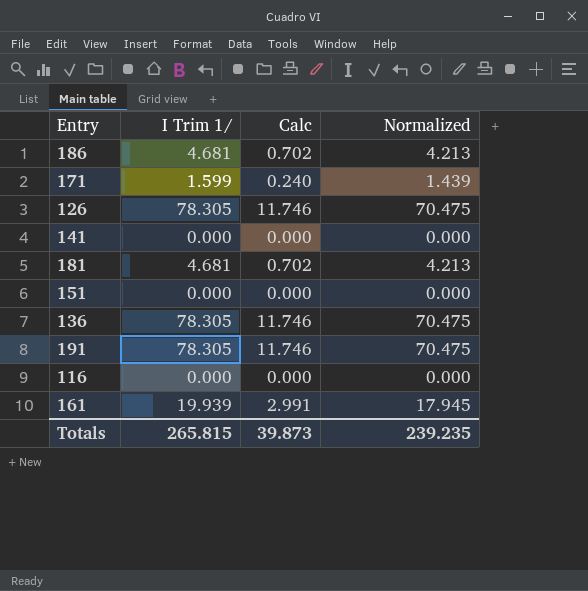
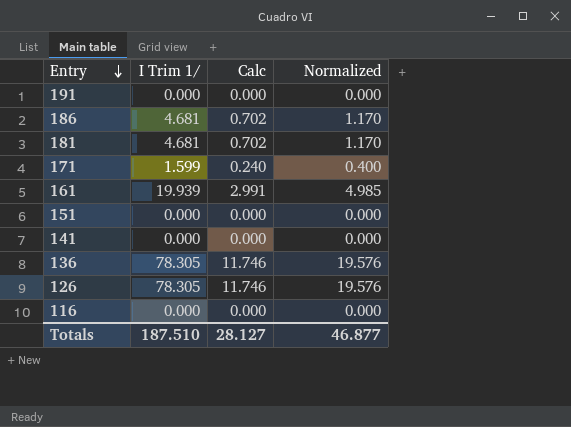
row order: none -> Entry descending
column Normalized | formula: [I Trim 1/] * 0.9 -> [I Trim 1/] * 0.25
191 | I Trim 1/: 78.305 -> 0.000
191 | Calc: 11.746 -> 0.000
Totals | I Trim 1/: 265.815 -> 187.510
Totals | Calc: 39.873 -> 28.127
Totals | Normalized: 239.235 -> 46.877

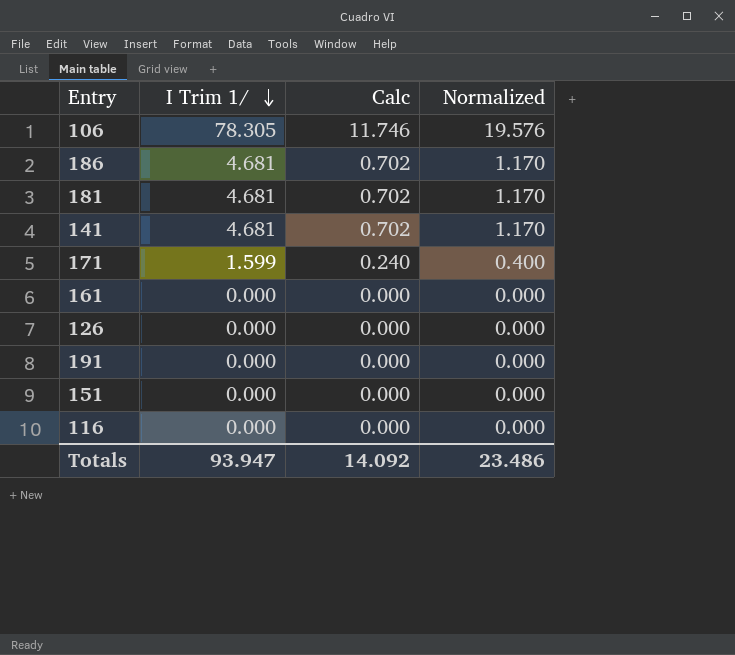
row order: Entry descending -> I Trim 1/ descending
row 136: 78.305 | 11.746 | 19.576 -> none
row 106: none -> 78.305 | 11.746 | 19.576
141 | I Trim 1/: 0.000 -> 4.681
141 | Calc: 0.000 -> 0.702
141 | Normalized: 0.000 -> 1.170
161 | I Trim 1/: 19.939 -> 0.000
161 | Calc: 2.991 -> 0.000
161 | Normalized: 4.985 -> 0.000
126 | I Trim 1/: 78.305 -> 0.000
126 | Calc: 11.746 -> 0.000
126 | Normalized: 19.576 -> 0.000
Totals | I Trim 1/: 187.510 -> 93.947
Totals | Calc: 28.127 -> 14.092
Totals | Normalized: 46.877 -> 23.486

